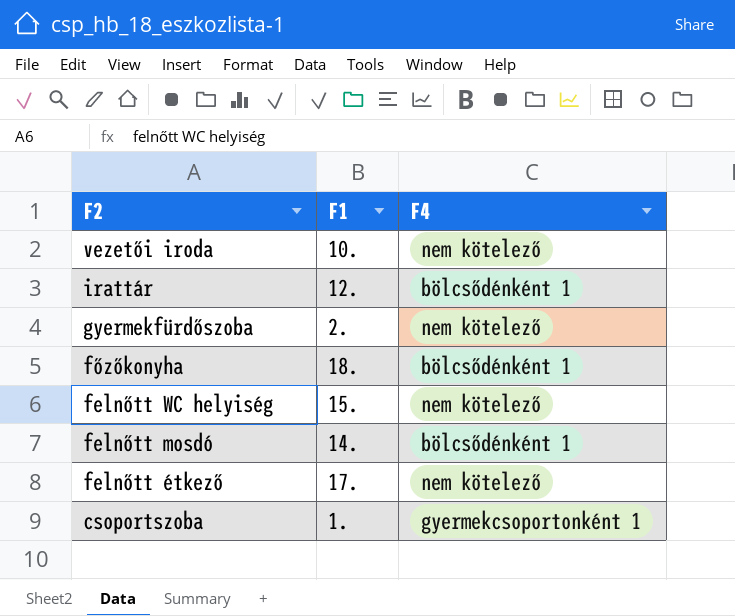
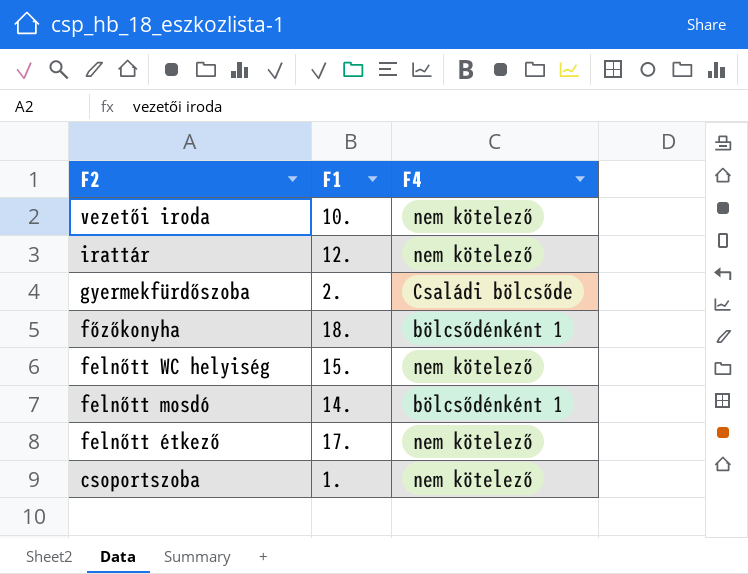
irattár | F4: bölcsődénként 1 -> nem kötelező
gyermekfürdőszoba | F4: nem kötelező -> Családi bölcsőde
csoportszoba | F4: gyermekcsoportonként 1 -> nem kötelező

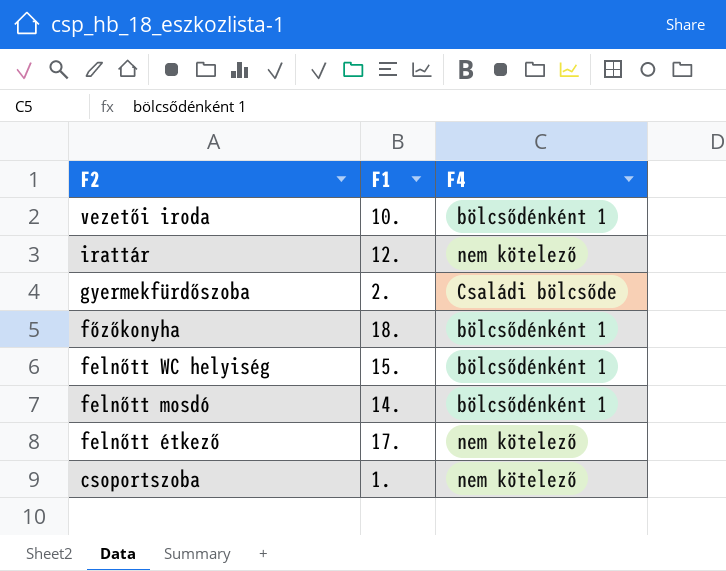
vezetői iroda | F4: nem kötelező -> bölcsődénként 1
felnőtt WC helyiség | F4: nem kötelező -> bölcsődénként 1

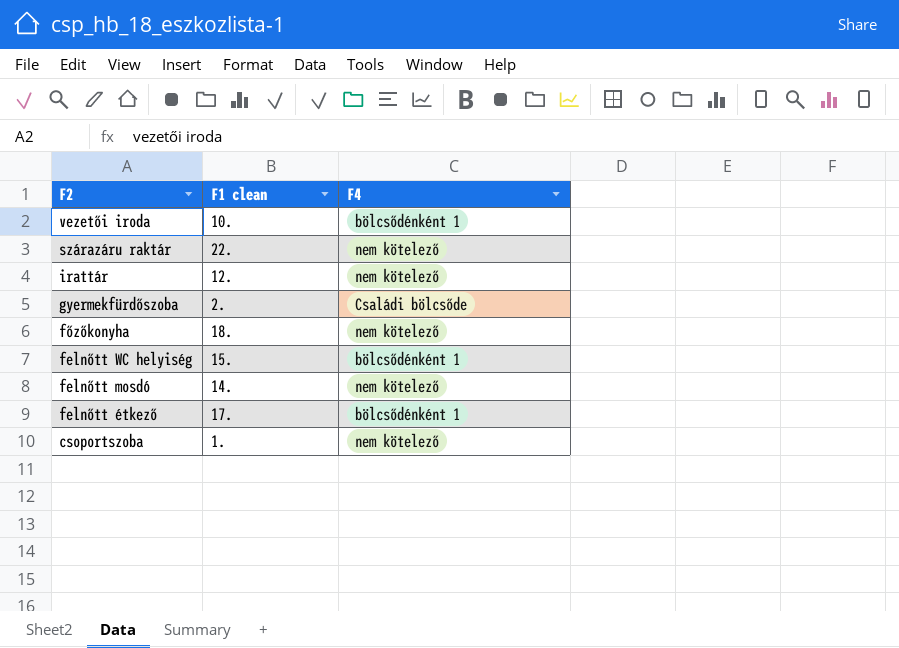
column name: F1 -> F1 clean
row szárazáru raktár: none -> 22. | nem kötelező
főzőkonyha | F4: bölcsődénként 1 -> nem kötelező
felnőtt mosdó | F4: bölcsődénként 1 -> nem kötelező
felnőtt étkező | F4: nem kötelező -> bölcsődénként 1

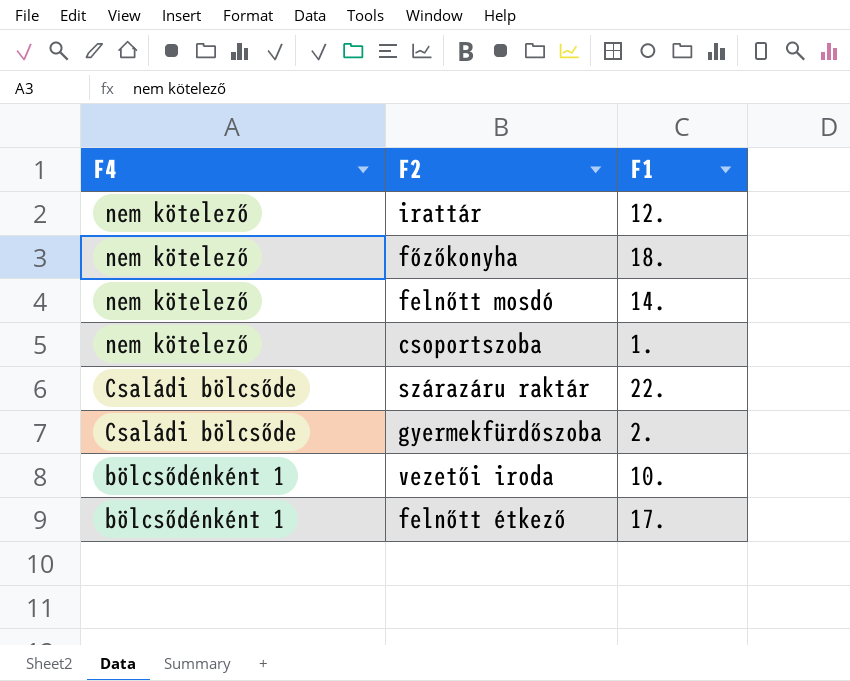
row order: F2 descending -> F4 descending
column F4 | position: 3 -> 1
column name: F1 clean -> F1
row felnőtt WC helyiség: 15. | bölcsődénként 1 -> none
szárazáru raktár | F4: nem kötelező -> Családi bölcsőde

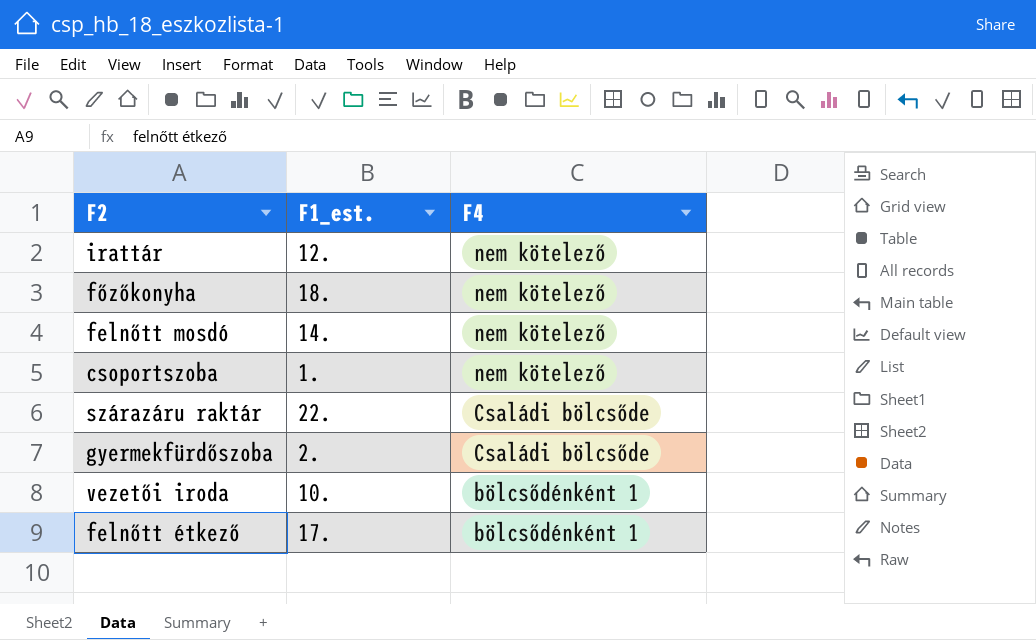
column name: F1 -> F1_est.
column F4 | position: 1 -> 3

